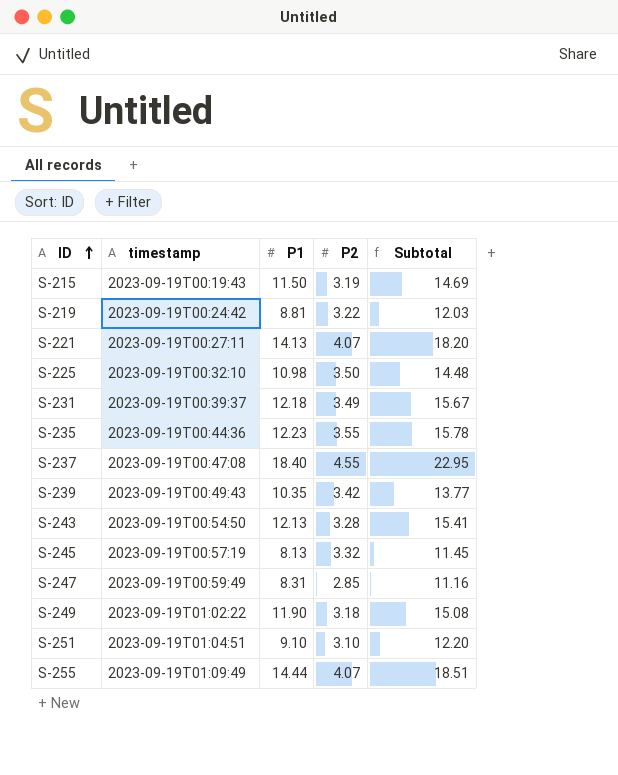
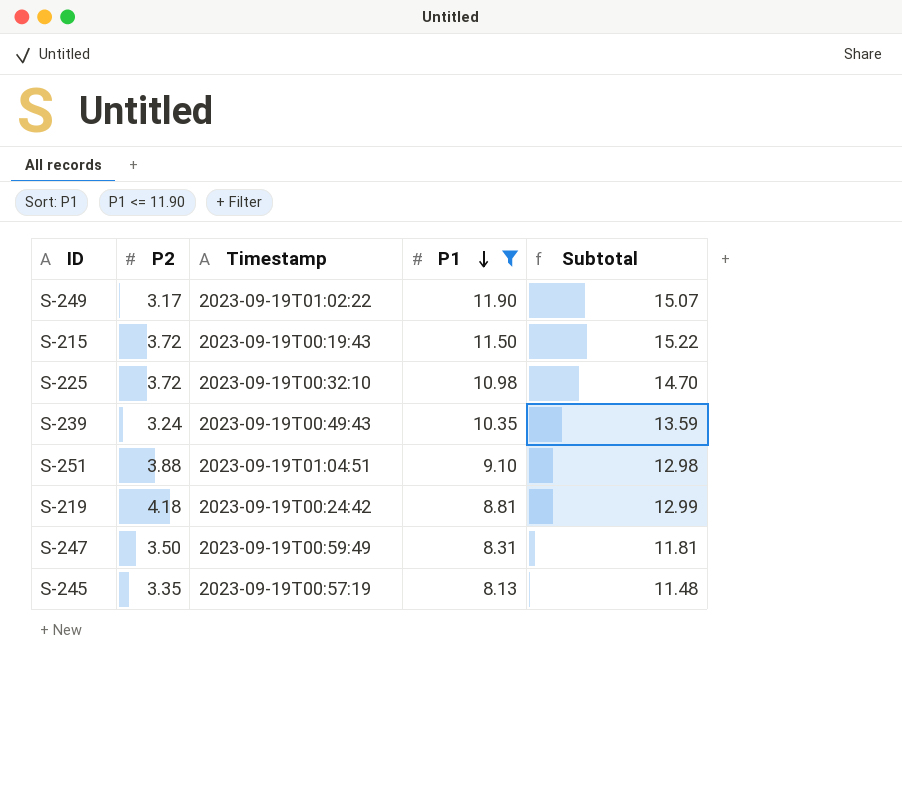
filter: none -> P1 <= 11.90
row order: ID ascending -> P1 descending
column P2 | position: 4 -> 2
column name: timestamp -> Timestamp
S-249 | P2: 3.18 -> 3.17
S-249 | Subtotal: 15.08 -> 15.07
S-215 | P2: 3.19 -> 3.72
S-215 | Subtotal: 14.69 -> 15.22
S-225 | P2: 3.50 -> 3.72
S-225 | Subtotal: 14.48 -> 14.70
S-239 | P2: 3.42 -> 3.24
S-239 | Subtotal: 13.77 -> 13.59
S-251 | P2: 3.10 -> 3.88
S-251 | Subtotal: 12.20 -> 12.98
S-219 | P2: 3.22 -> 4.18
S-219 | Subtotal: 12.03 -> 12.99
S-247 | P2: 2.85 -> 3.50
S-247 | Subtotal: 11.16 -> 11.81
S-245 | P2: 3.32 -> 3.35
S-245 | Subtotal: 11.45 -> 11.48

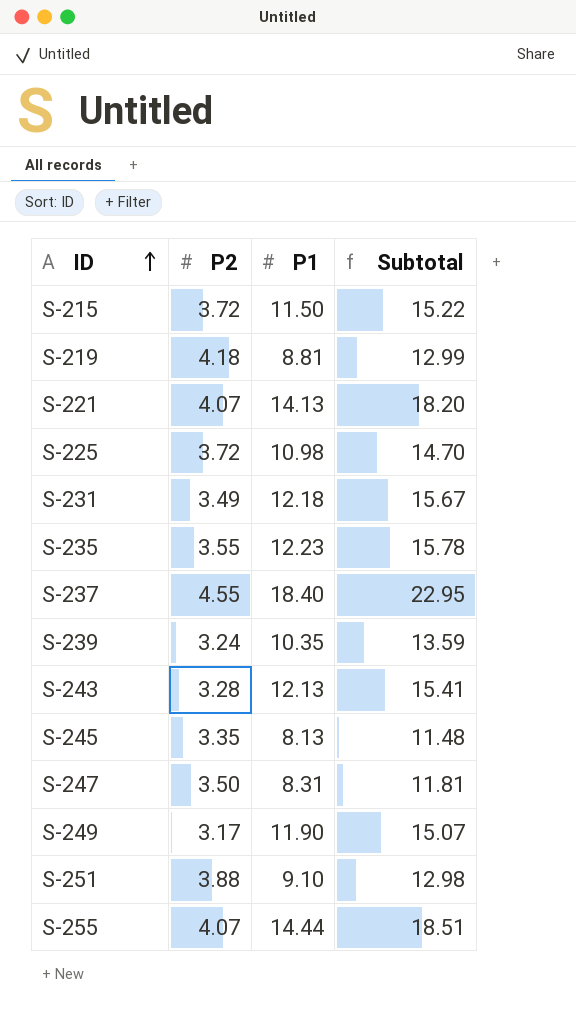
filter: P1 <= 11.90 -> none
row order: P1 descending -> ID ascending
column Timestamp | position: 3 -> none

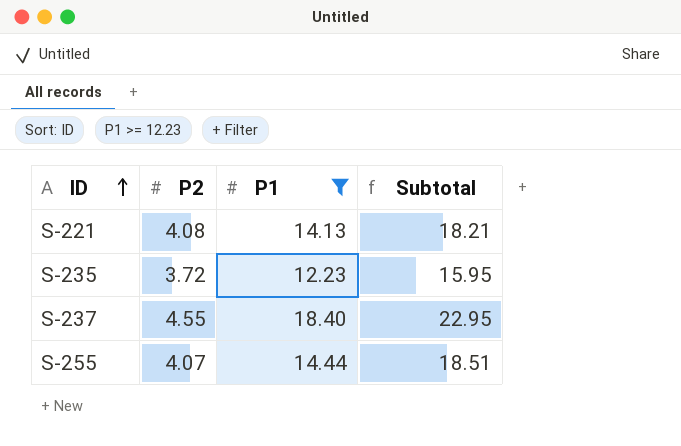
filter: none -> P1 >= 12.23
S-221 | P2: 4.07 -> 4.08
S-221 | Subtotal: 18.20 -> 18.21
S-235 | P2: 3.55 -> 3.72
S-235 | Subtotal: 15.78 -> 15.95

